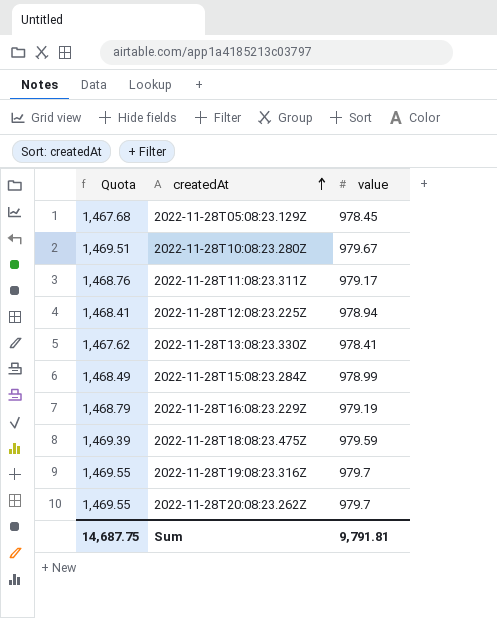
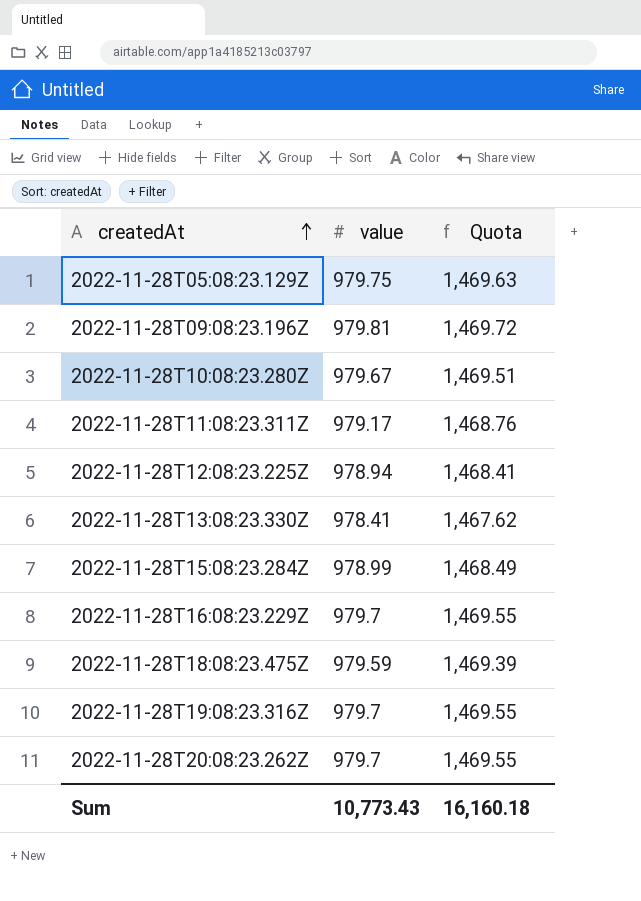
column Quota | position: 1 -> 3
2022-11-28T05:08:23.129Z | value: 978.45 -> 979.75
2022-11-28T05:08:23.129Z | Quota: 1,467.68 -> 1,469.63
row 2022-11-28T09:08:23.196Z: none -> 979.81 | 1,469.72
2022-11-28T16:08:23.229Z | value: 979.19 -> 979.7
2022-11-28T16:08:23.229Z | Quota: 1,468.79 -> 1,469.55
Sum | value: 9,791.81 -> 10,773.43
Sum | Quota: 14,687.75 -> 16,160.18

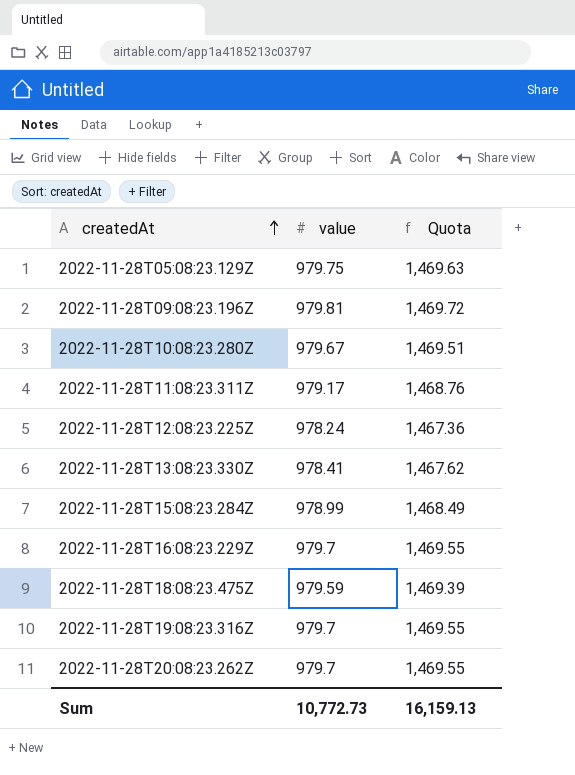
2022-11-28T12:08:23.225Z | value: 978.94 -> 978.24
2022-11-28T12:08:23.225Z | Quota: 1,468.41 -> 1,467.36
Sum | value: 10,773.43 -> 10,772.73
Sum | Quota: 16,160.18 -> 16,159.13

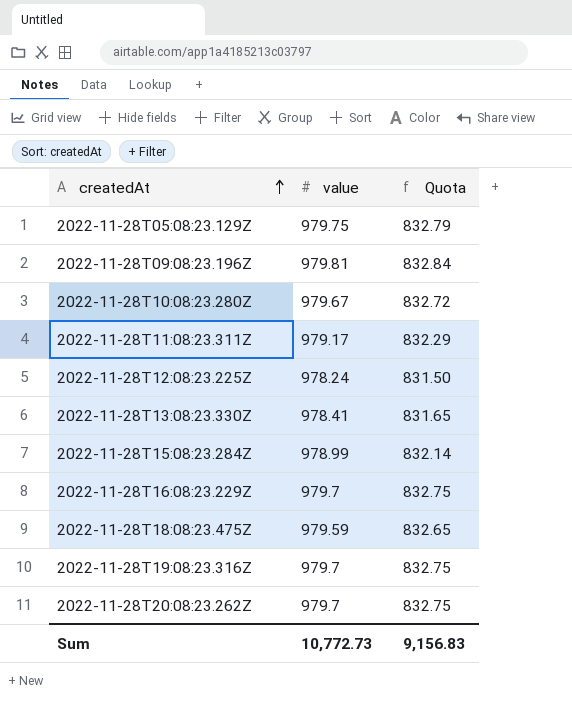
column Quota | formula: [value] * 1.5 -> [value] * 0.85
Sum | Quota: 16,159.13 -> 9,156.83

